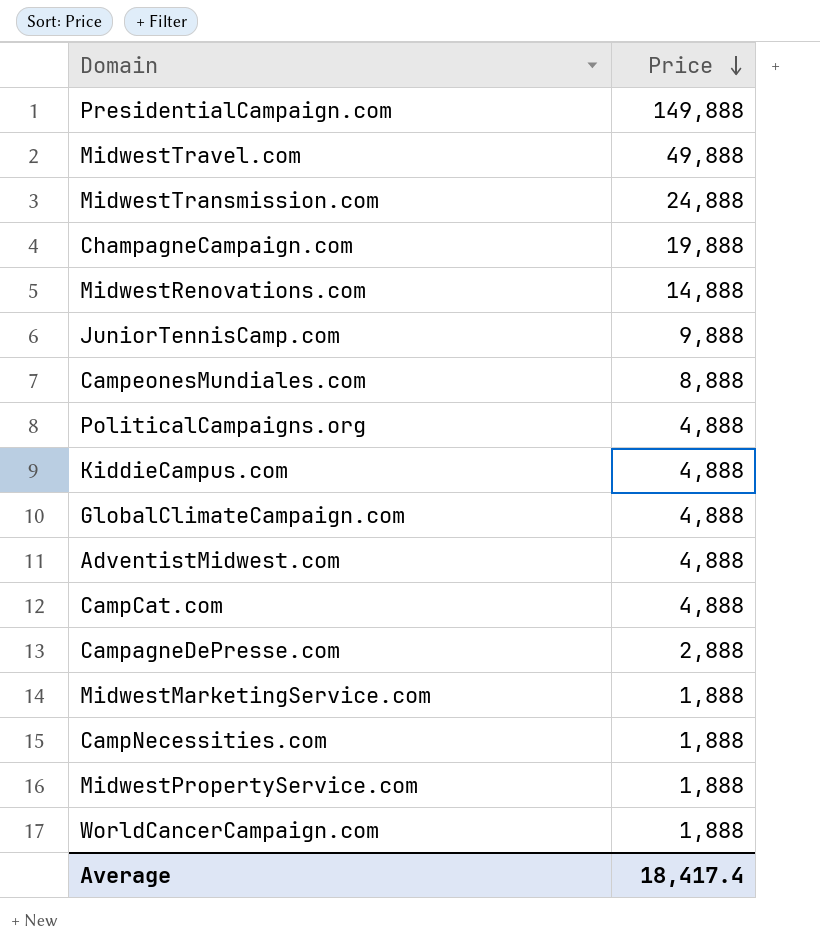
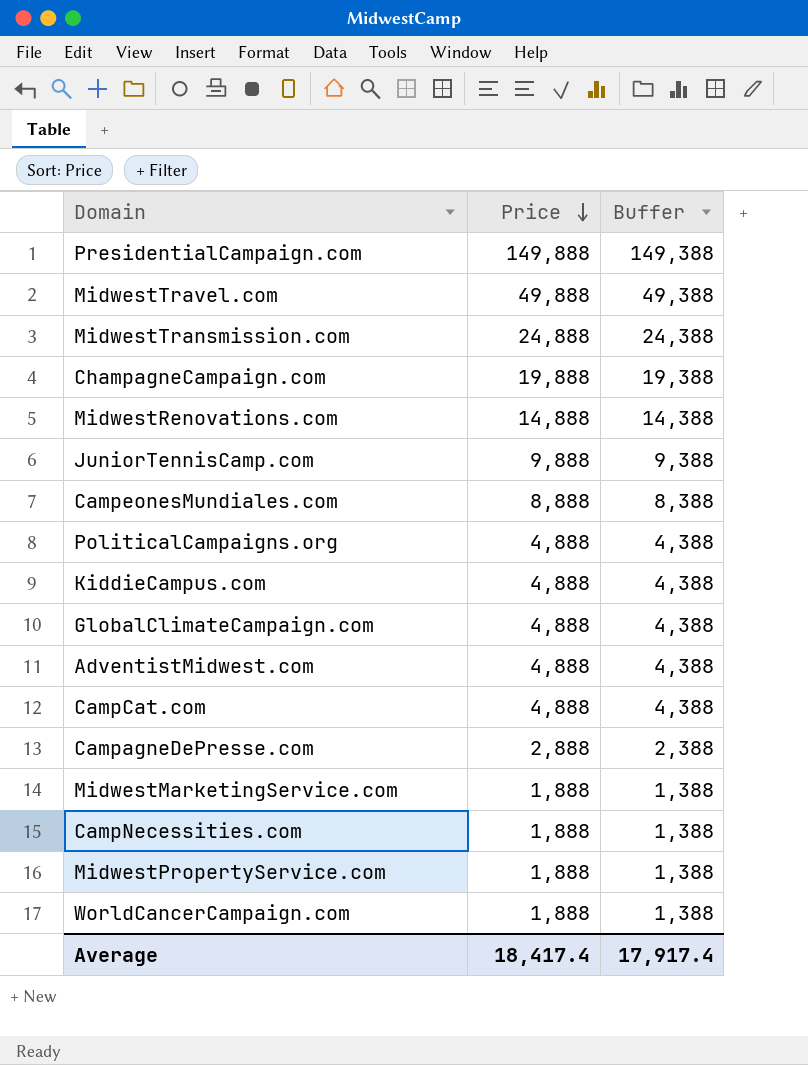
column Buffer | formula: none -> [Price] - 500

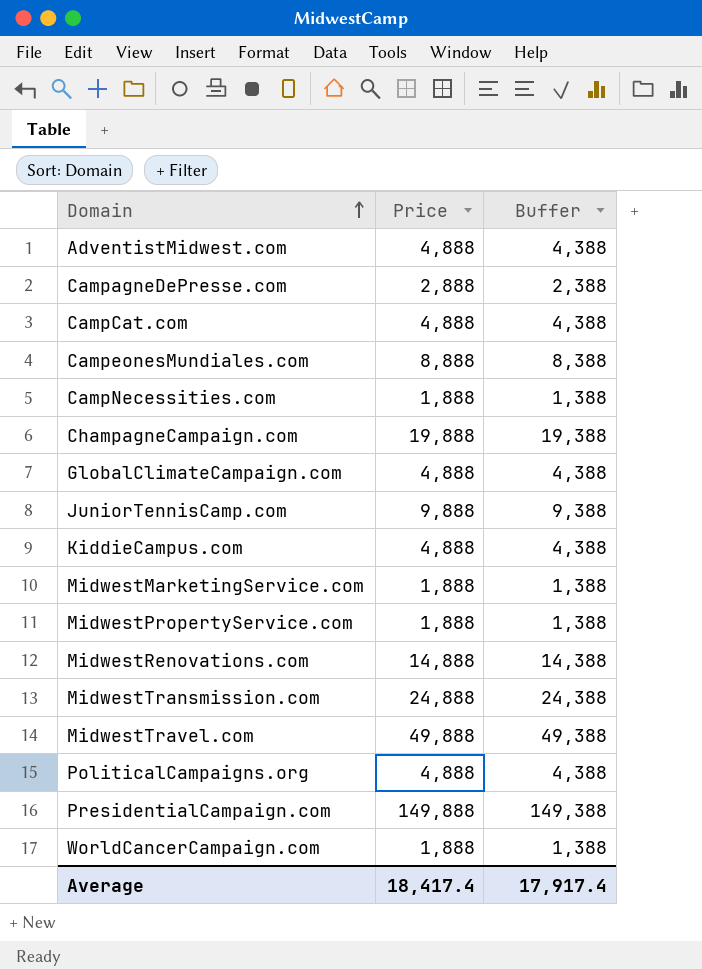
row order: Price descending -> Domain ascending

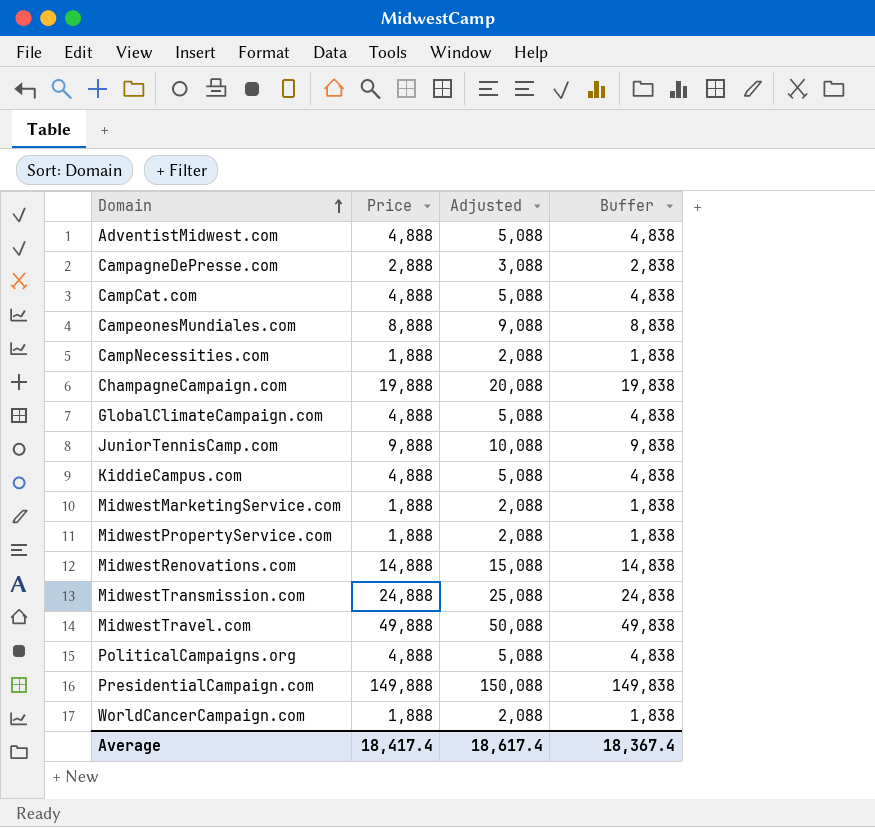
column Adjusted | formula: none -> [Price] + 200
column Buffer | formula: [Price] - 500 -> [Price] - 50
Average | Buffer: 17,917.4 -> 18,367.4

